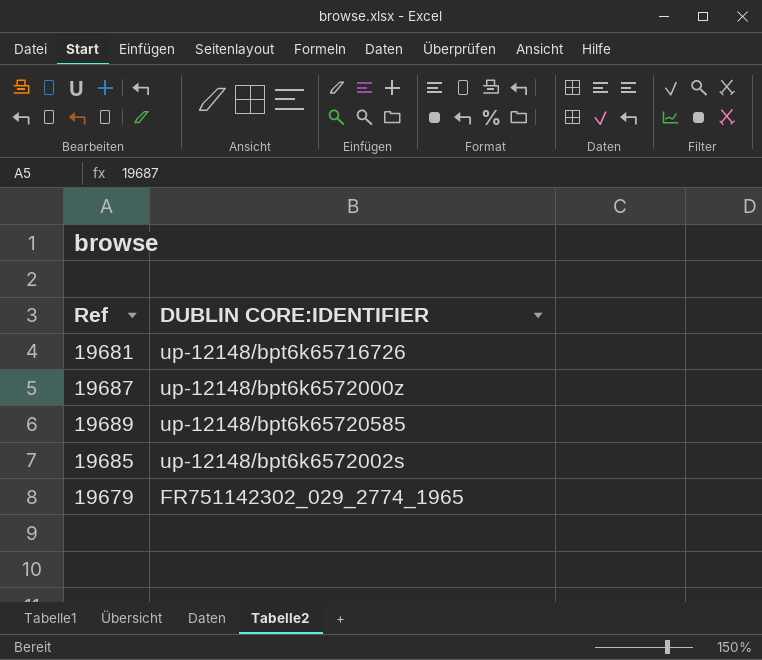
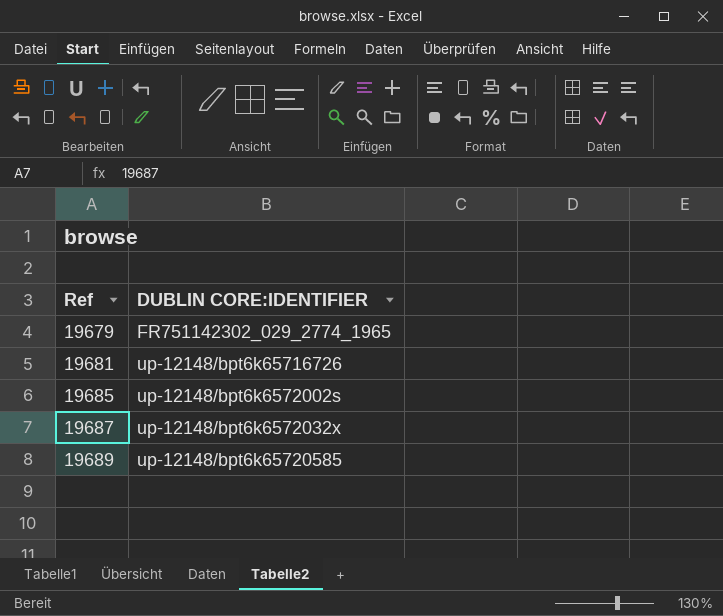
row order: none -> Ref ascending
19687 | DUBLIN CORE:IDENTIFIER: up-12148/bpt6k6572000z -> up-12148/bpt6k6572032x

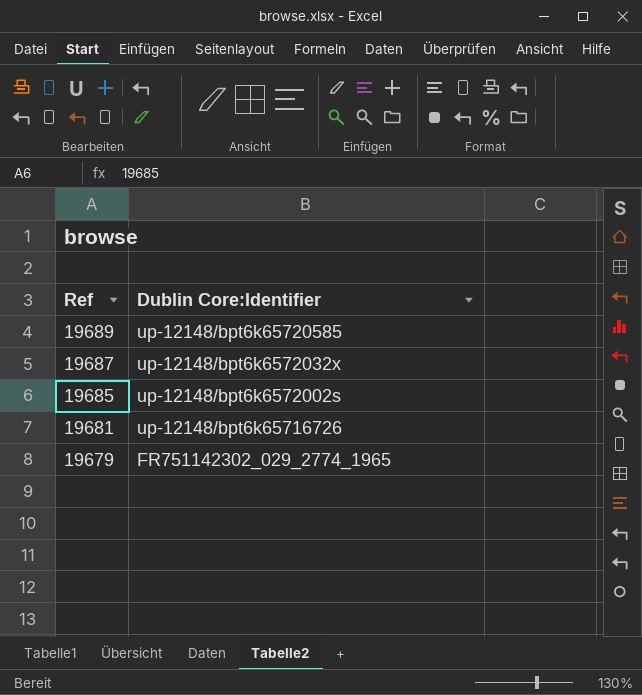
row order: Ref ascending -> Ref descending
column name: DUBLIN CORE:IDENTIFIER -> Dublin Core:Identifier

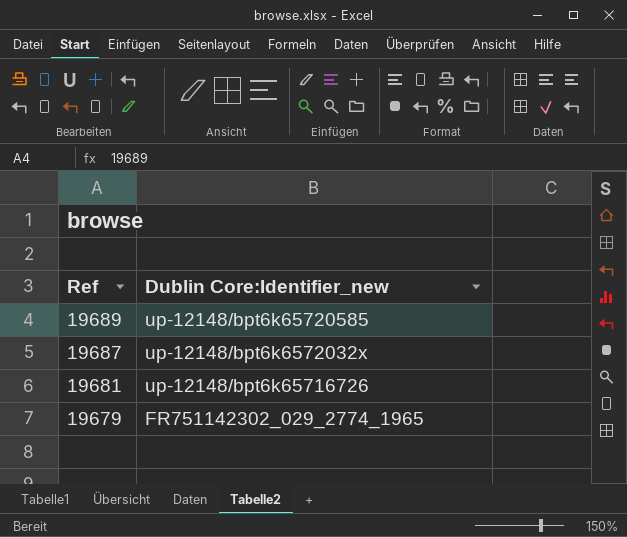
column name: Dublin Core:Identifier -> Dublin Core:Identifier_new
row 19685: up-12148/bpt6k6572002s -> none

